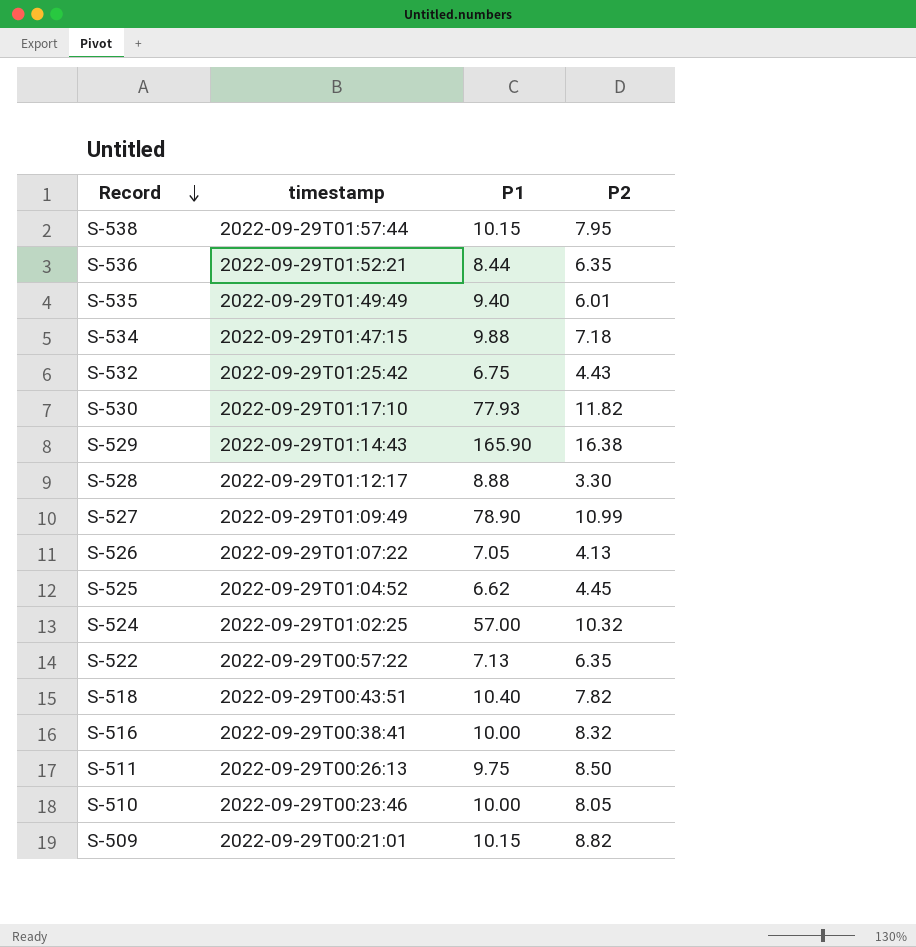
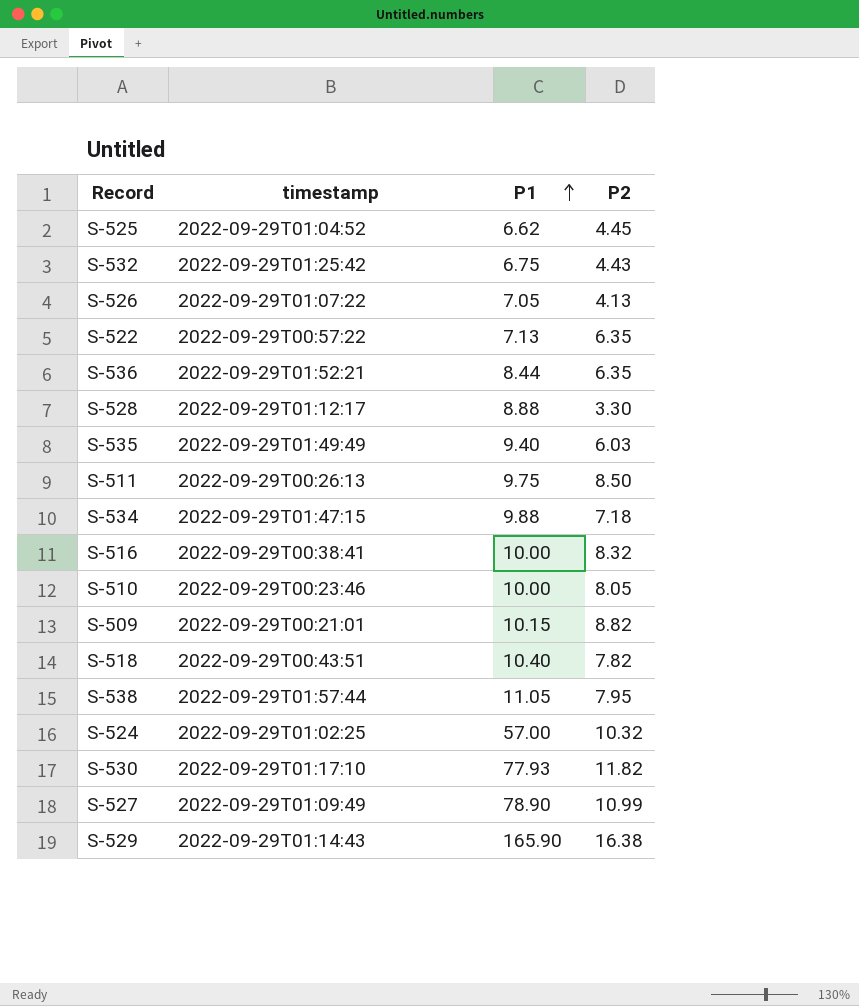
row order: Record descending -> P1 ascending
S-535 | P2: 6.01 -> 6.03
S-538 | P1: 10.15 -> 11.05

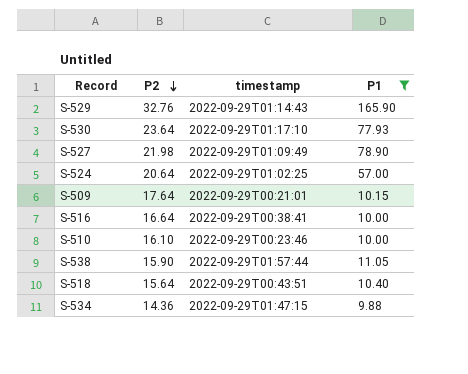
filter: none -> P1 >= 9.88
row order: P1 ascending -> P2 descending
column P2 | position: 4 -> 2
S-529 | P2: 16.38 -> 32.76
S-530 | P2: 11.82 -> 23.64
S-527 | P2: 10.99 -> 21.98
S-524 | P2: 10.32 -> 20.64
S-509 | P2: 8.82 -> 17.64
S-516 | P2: 8.32 -> 16.64
S-510 | P2: 8.05 -> 16.10
S-538 | P2: 7.95 -> 15.90
S-518 | P2: 7.82 -> 15.64
S-534 | P2: 7.18 -> 14.36

